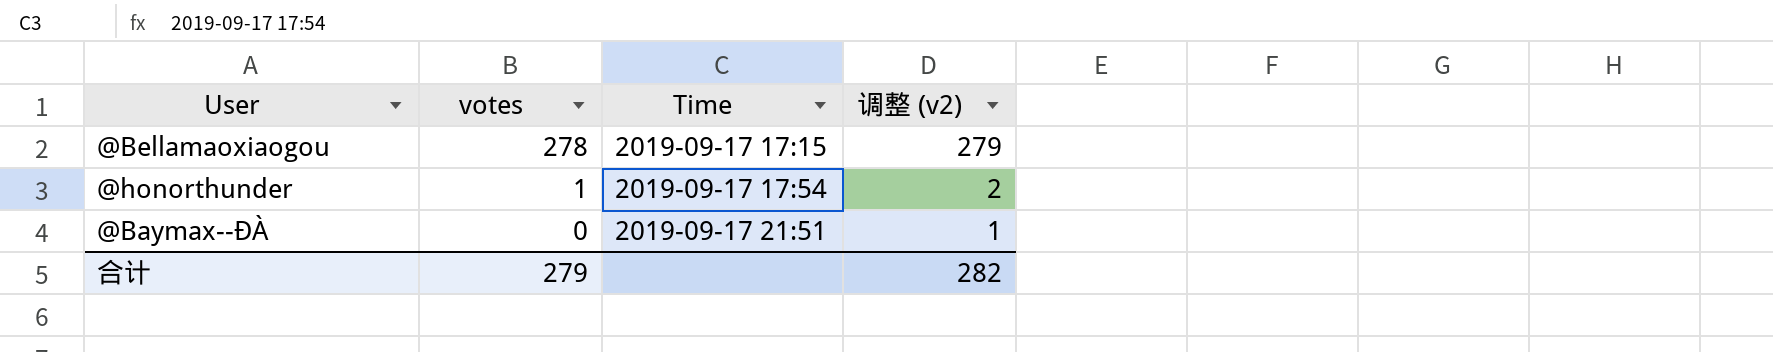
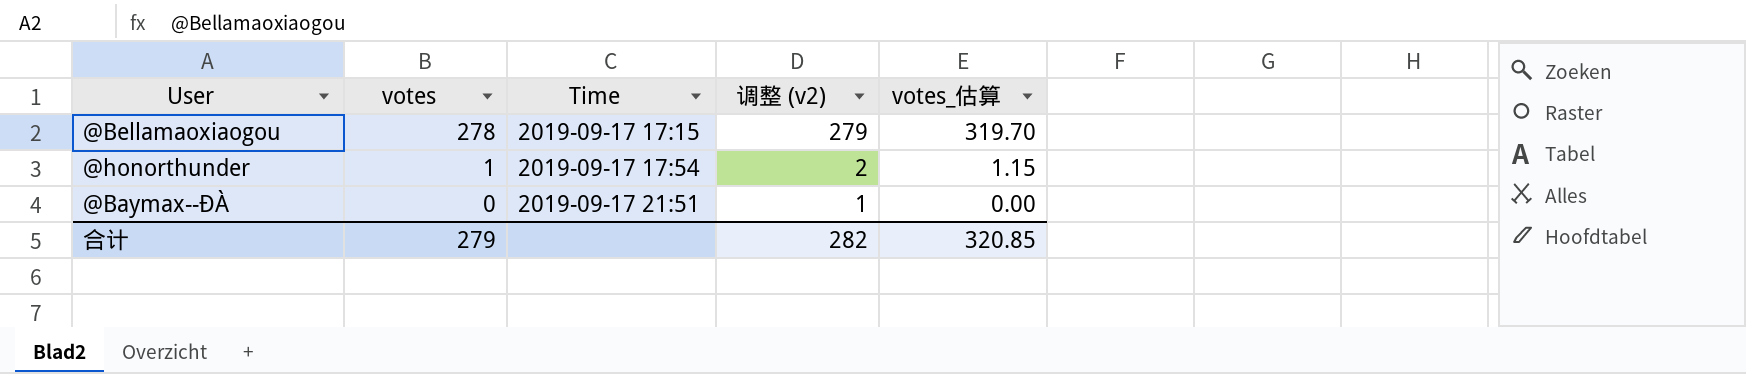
column votes_估算 | formula: none -> [votes] * 1.15

